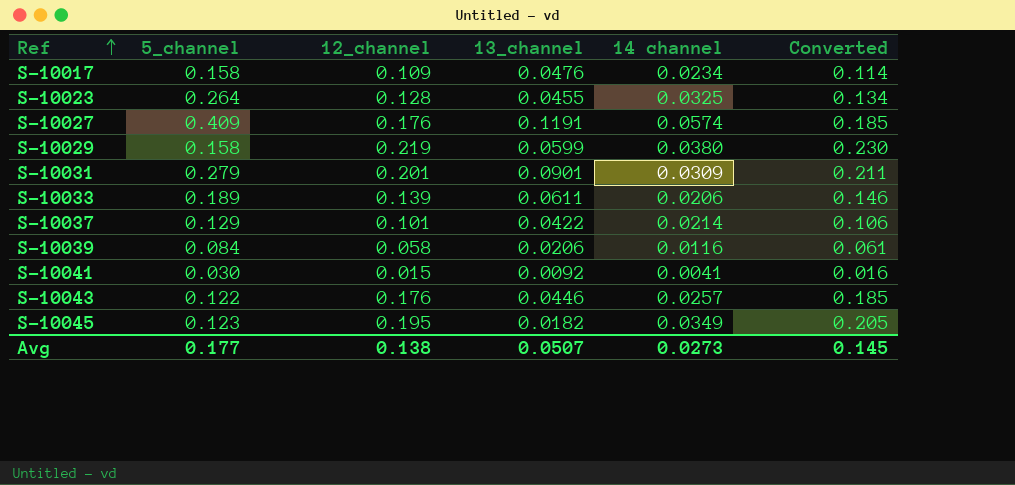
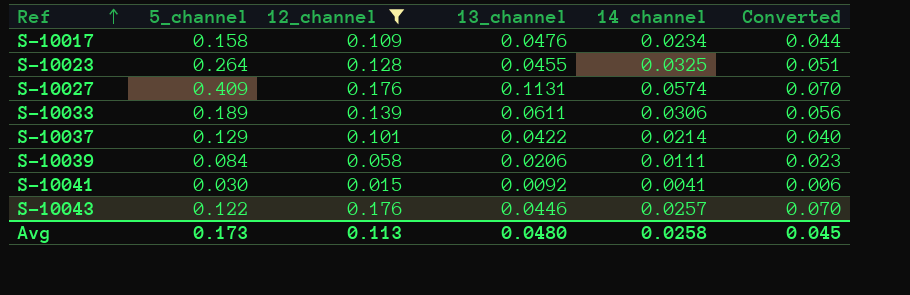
filter: none -> 12_channel <= 0.176
column Converted | formula: [12_channel] * 1.05 -> [12_channel] * 0.4
S-10027 | 13_channel: 0.1191 -> 0.1131
S-10033 | 14 channel: 0.0206 -> 0.0306
S-10039 | 14 channel: 0.0116 -> 0.0111
Avg | 5_channel: 0.177 -> 0.173
Avg | 12_channel: 0.138 -> 0.113
Avg | 13_channel: 0.0507 -> 0.0480
Avg | 14 channel: 0.0273 -> 0.0258
Avg | Converted: 0.145 -> 0.045

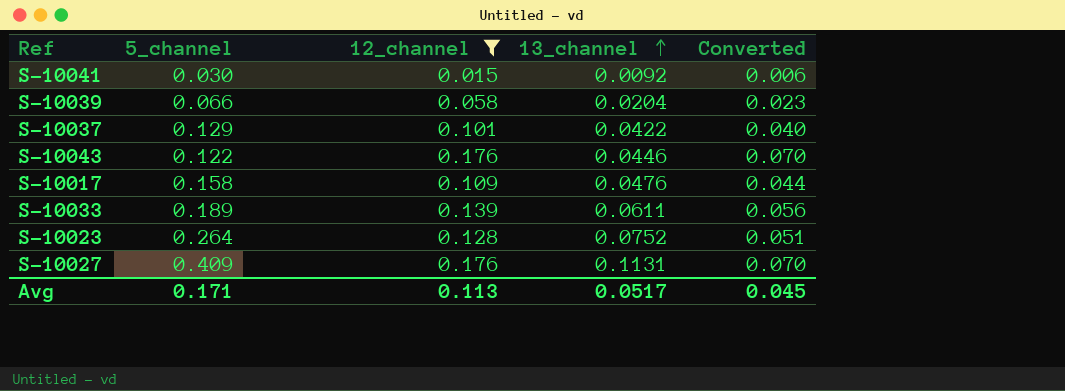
row order: Ref ascending -> 13_channel ascending
column 14 channel | position: 5 -> none
S-10039 | 5_channel: 0.084 -> 0.066
S-10039 | 13_channel: 0.0206 -> 0.0204
S-10023 | 13_channel: 0.0455 -> 0.0752
Avg | 5_channel: 0.173 -> 0.171
Avg | 13_channel: 0.0480 -> 0.0517

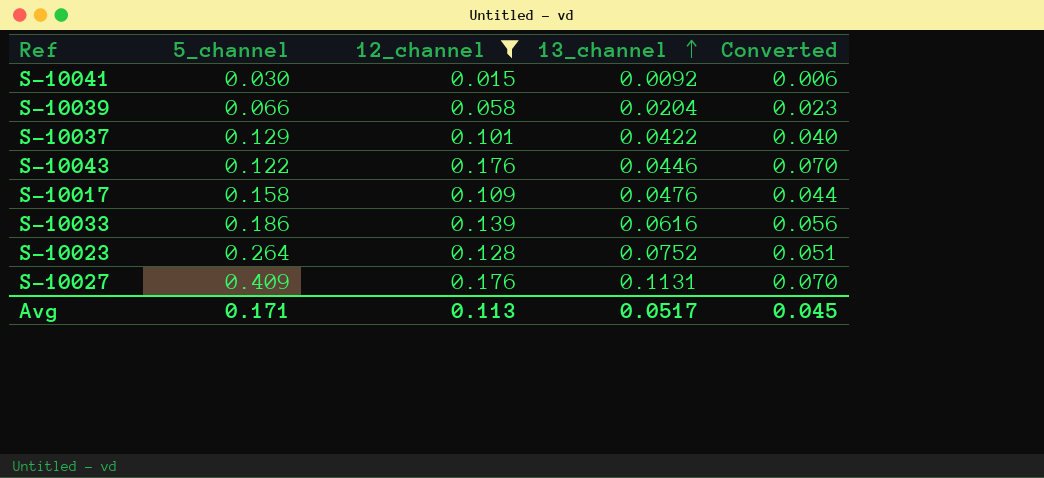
S-10033 | 5_channel: 0.189 -> 0.186
S-10033 | 13_channel: 0.0611 -> 0.0616

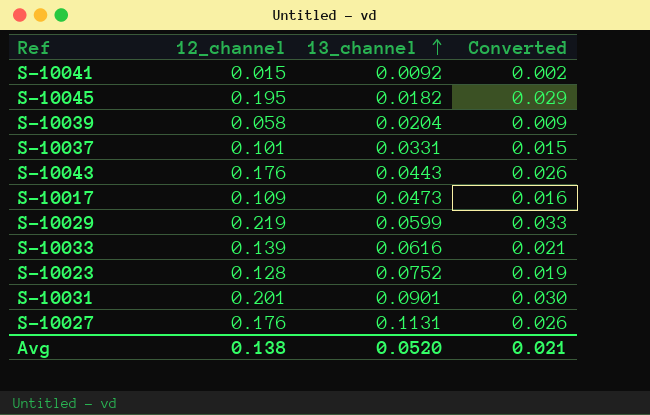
filter: 12_channel <= 0.176 -> none
column 5_channel | position: 2 -> none
column Converted | formula: [12_channel] * 0.4 -> [12_channel] * 0.15
S-10037 | 13_channel: 0.0422 -> 0.0331
S-10043 | 13_channel: 0.0446 -> 0.0443
S-10017 | 13_channel: 0.0476 -> 0.0473
Avg | 12_channel: 0.113 -> 0.138
Avg | 13_channel: 0.0517 -> 0.0520
Avg | Converted: 0.045 -> 0.021

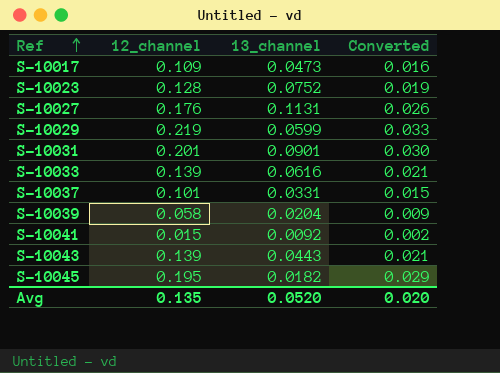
row order: 13_channel ascending -> Ref ascending
S-10043 | 12_channel: 0.176 -> 0.139
S-10043 | Converted: 0.026 -> 0.021
Avg | 12_channel: 0.138 -> 0.135
Avg | Converted: 0.021 -> 0.020

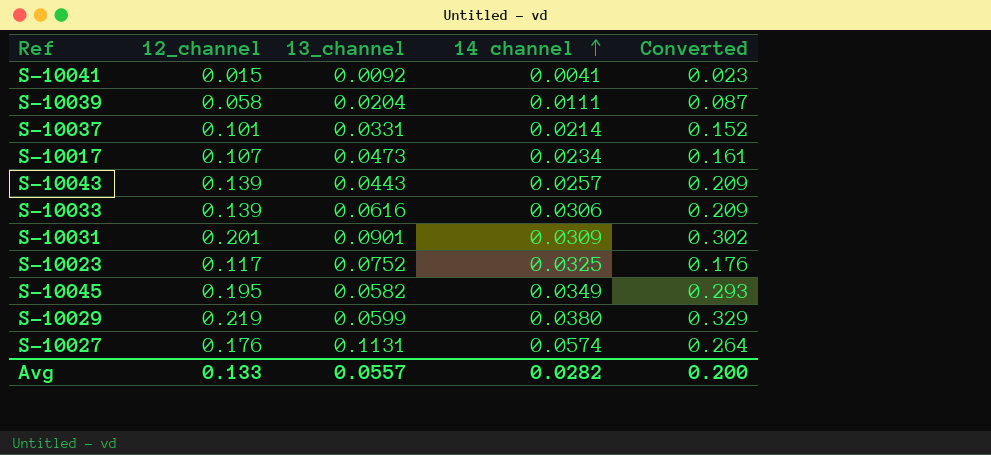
row order: Ref ascending -> 14 channel ascending
column 14 channel | position: none -> 4
column Converted | formula: [12_channel] * 0.15 -> [12_channel] * 1.5
S-10017 | 12_channel: 0.109 -> 0.107
S-10023 | 12_channel: 0.128 -> 0.117
S-10045 | 13_channel: 0.0182 -> 0.0582
Avg | 12_channel: 0.135 -> 0.133
Avg | 13_channel: 0.0520 -> 0.0557
Avg | Converted: 0.020 -> 0.200

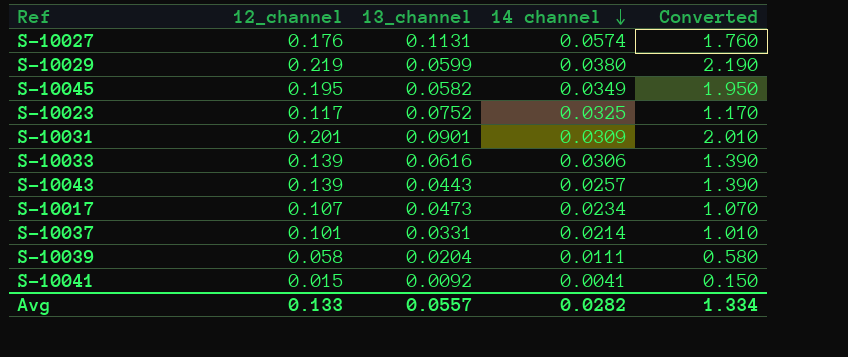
row order: 14 channel ascending -> 14 channel descending
column Converted | formula: [12_channel] * 1.5 -> [12_channel] * 10
Avg | Converted: 0.200 -> 1.334

